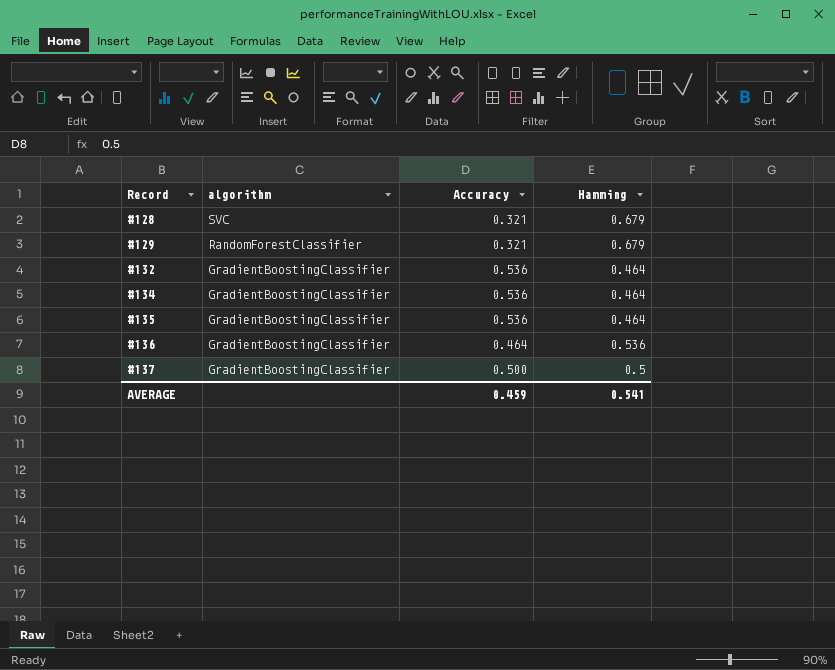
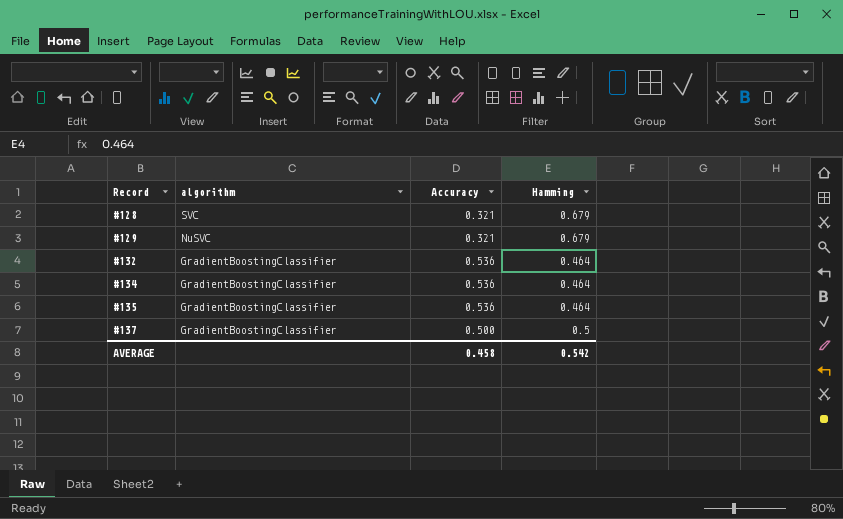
row #136: GradientBoostingClassifier | 0.464 | 0.536 -> none
#129 | algorithm: RandomForestClassifier -> NuSVC
AVERAGE | Accuracy: 0.459 -> 0.458
AVERAGE | Hamming: 0.541 -> 0.542

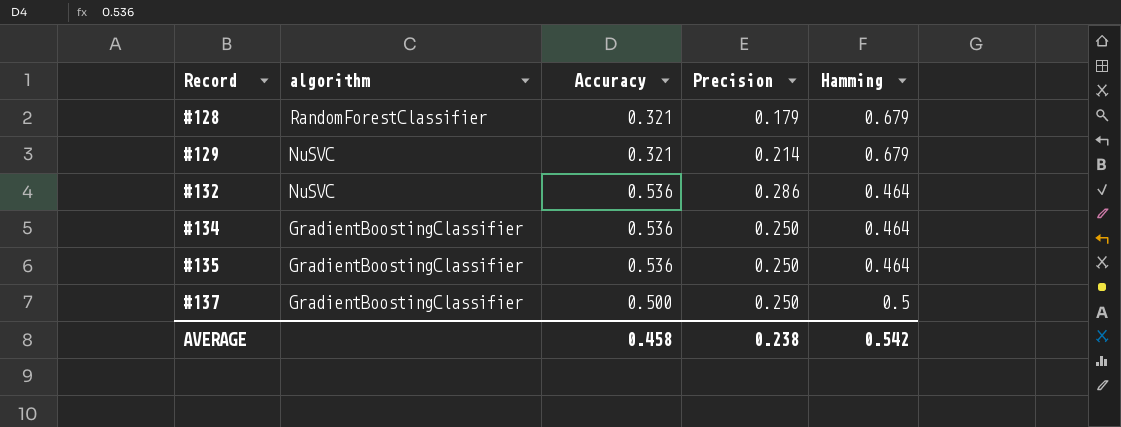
column Precision | position: none -> 4
#128 | algorithm: SVC -> RandomForestClassifier
#132 | algorithm: GradientBoostingClassifier -> NuSVC

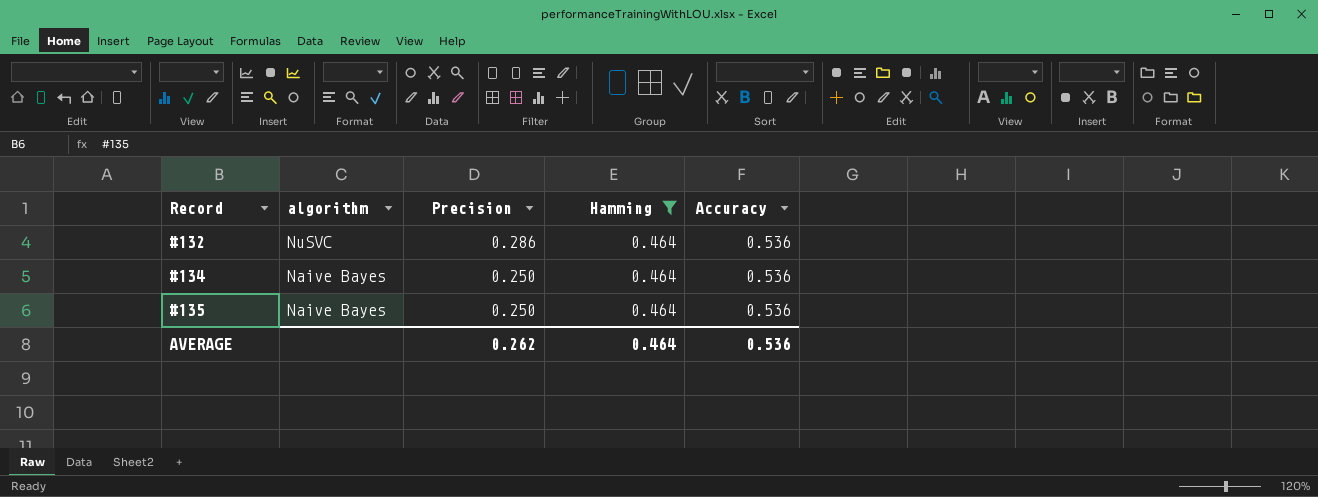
filter: none -> Hamming = 0.464
column Accuracy | position: 3 -> 5
#134 | algorithm: GradientBoostingClassifier -> Naive Bayes
#135 | algorithm: GradientBoostingClassifier -> Naive Bayes
AVERAGE | Precision: 0.238 -> 0.262
AVERAGE | Hamming: 0.542 -> 0.464
AVERAGE | Accuracy: 0.458 -> 0.536

